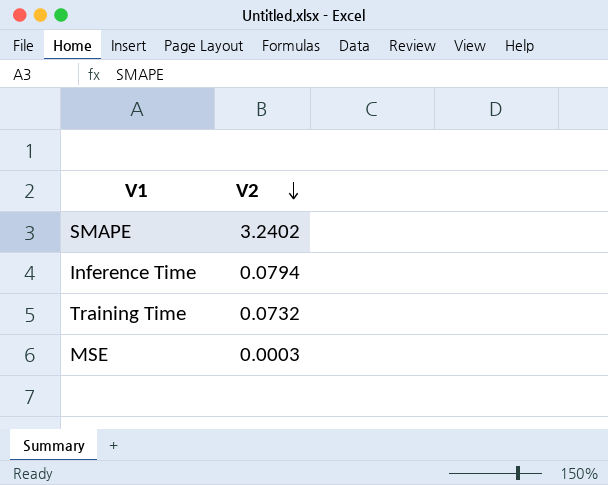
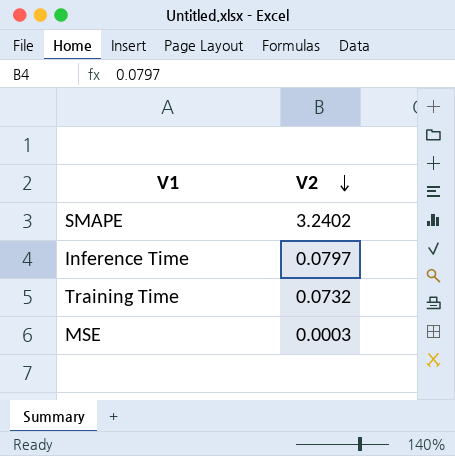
Inference Time | V2: 0.0794 -> 0.0797

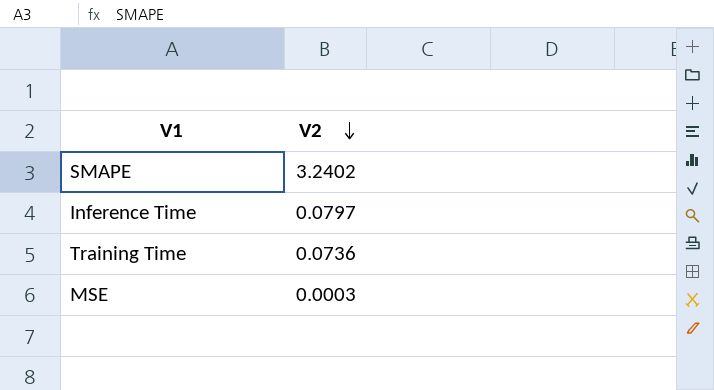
Training Time | V2: 0.0732 -> 0.0736

